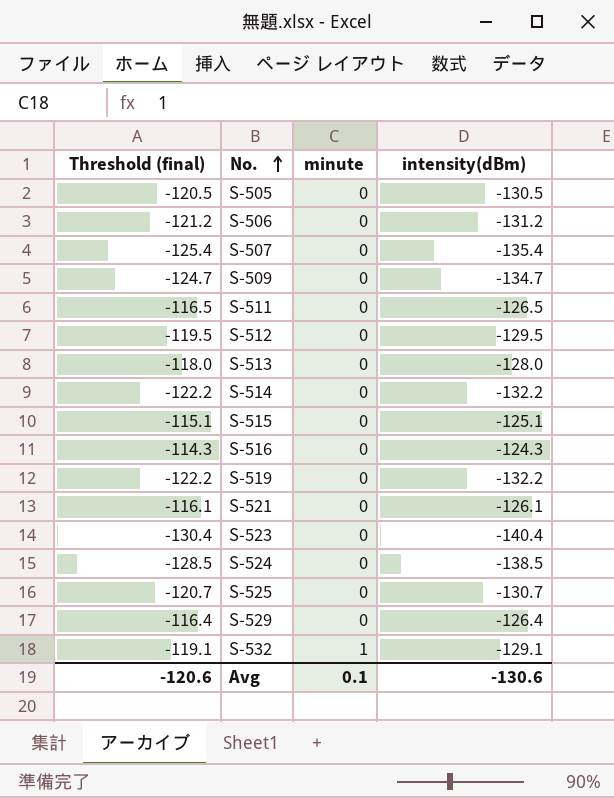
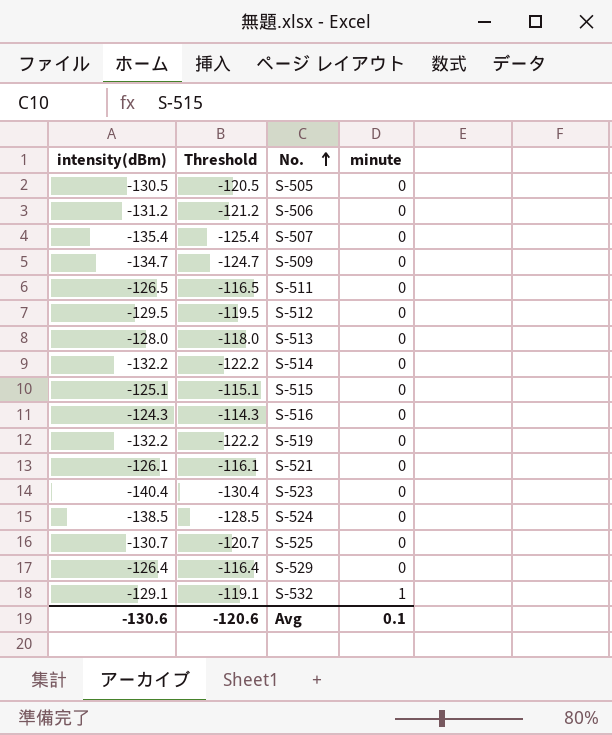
column intensity(dBm) | position: 4 -> 1
column name: Threshold (final) -> Threshold

